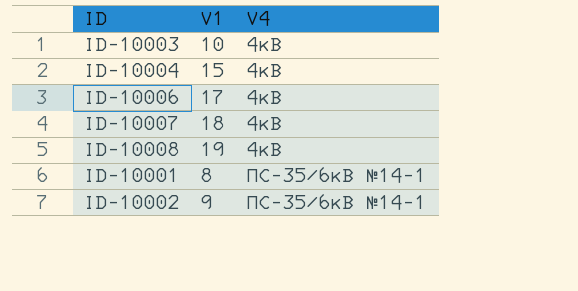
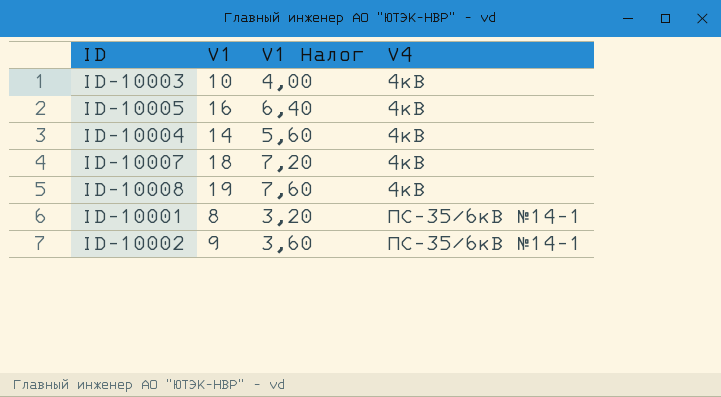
column V1 Налог | formula: none -> [V1] * 0,4
row ID-10006: 17 | 4кВ -> none
row ID-10005: none -> 16 | 6,40 | 4кВ
ID-10004 | V1: 15 -> 14

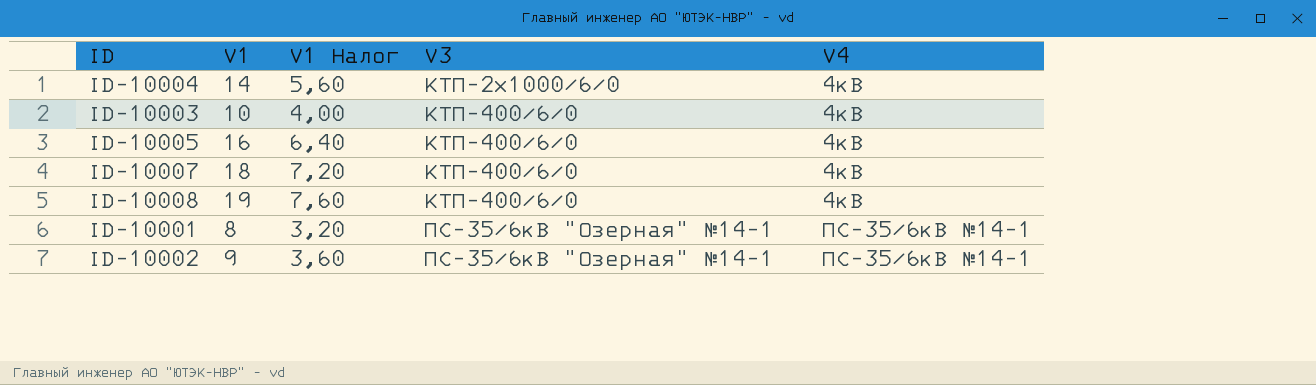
row order: V4 ascending -> V3 ascending
column V3 | position: none -> 4

